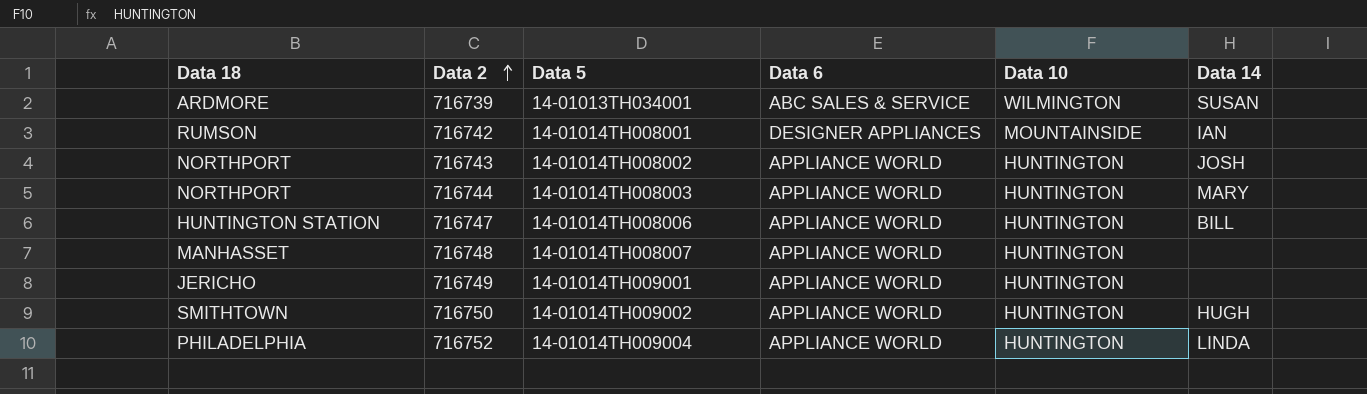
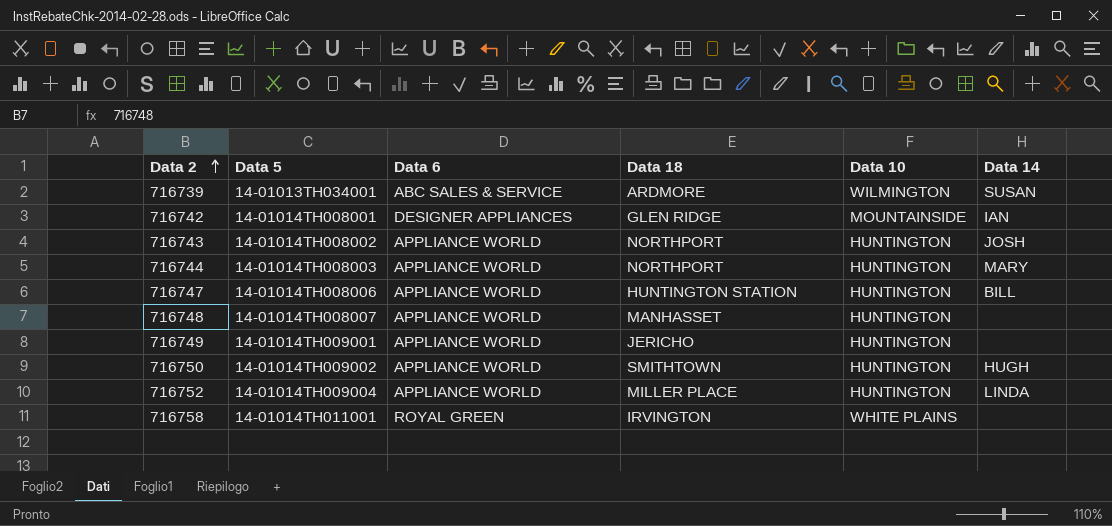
column Data 18 | position: 1 -> 4
716742 | Data 18: RUMSON -> GLEN RIDGE
716752 | Data 18: PHILADELPHIA -> MILLER PLACE
row 716758: none -> 14-01014TH011001 | ROYAL GREEN | IRVINGTON | WHITE PLAINS | none

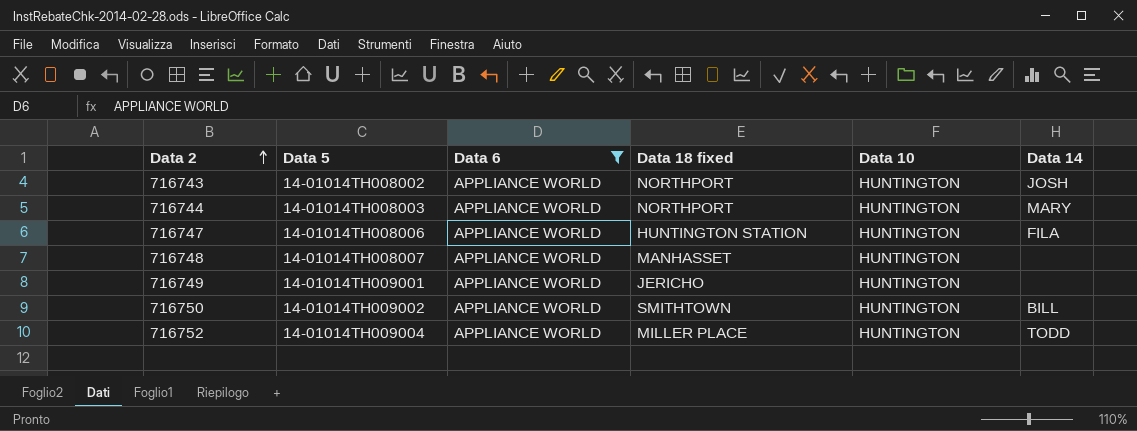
filter: none -> Data 6 = APPLIANCE WORLD
column name: Data 18 -> Data 18 fixed
716747 | Data 14: BILL -> FILA
716750 | Data 14: HUGH -> BILL
716752 | Data 14: LINDA -> TODD

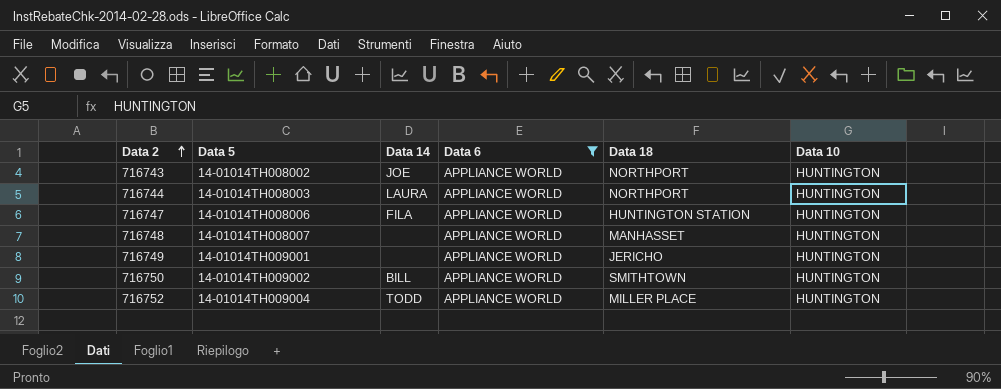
column Data 14 | position: 6 -> 3
column name: Data 18 fixed -> Data 18
716743 | Data 14: JOSH -> JOE
716744 | Data 14: MARY -> LAURA

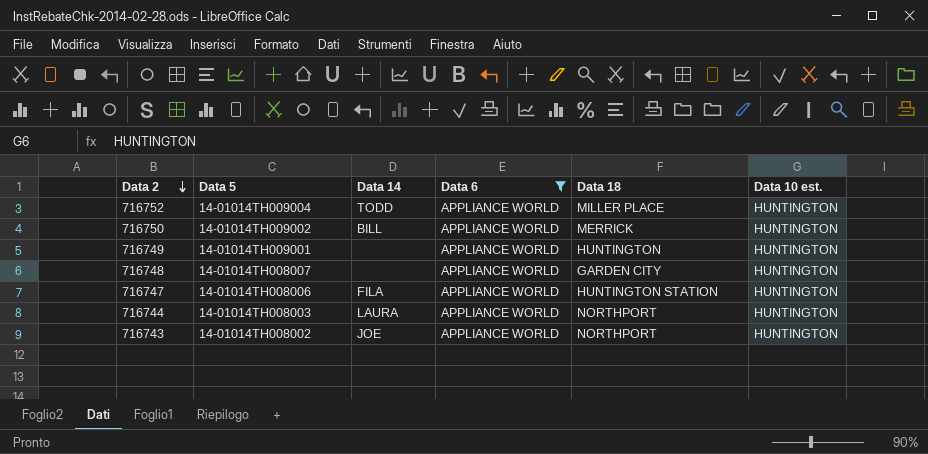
row order: Data 2 ascending -> Data 2 descending
column name: Data 10 -> Data 10 est.
716750 | Data 18: SMITHTOWN -> MERRICK
716749 | Data 18: JERICHO -> HUNTINGTON
716748 | Data 18: MANHASSET -> GARDEN CITY

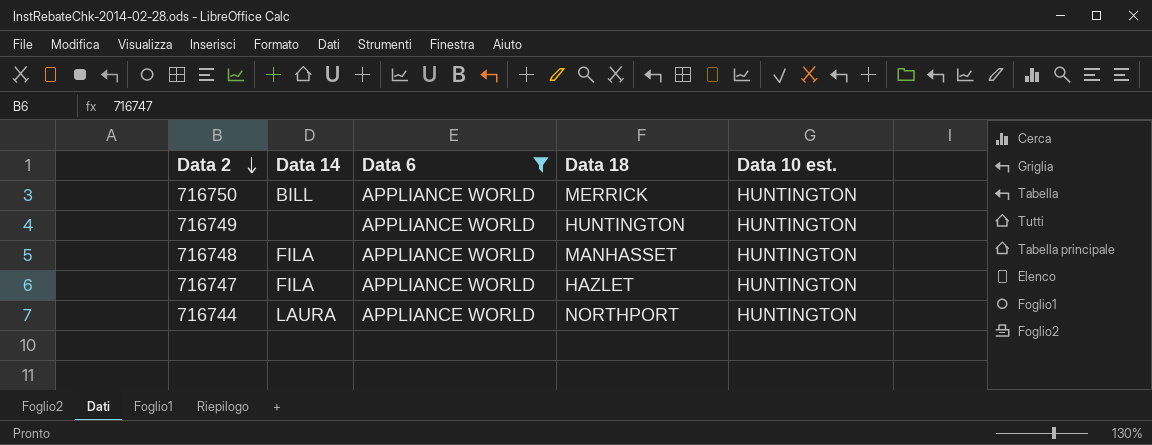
column Data 5 | position: 2 -> none
row 716752: 14-01014TH009004 | TODD | APPLIANCE WORLD | MILLER PLACE | HUNTINGTON -> none
row 716743: 14-01014TH008002 | JOE | APPLIANCE WORLD | NORTHPORT | HUNTINGTON -> none
716748 | Data 14: none -> FILA
716748 | Data 18: GARDEN CITY -> MANHASSET
716747 | Data 18: HUNTINGTON STATION -> HAZLET

